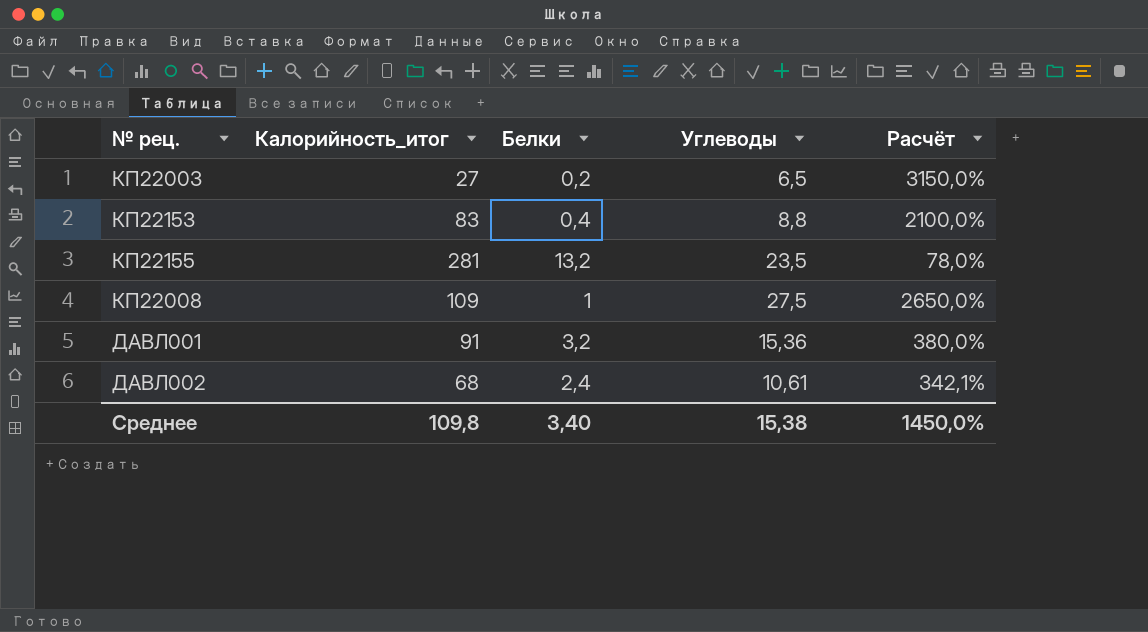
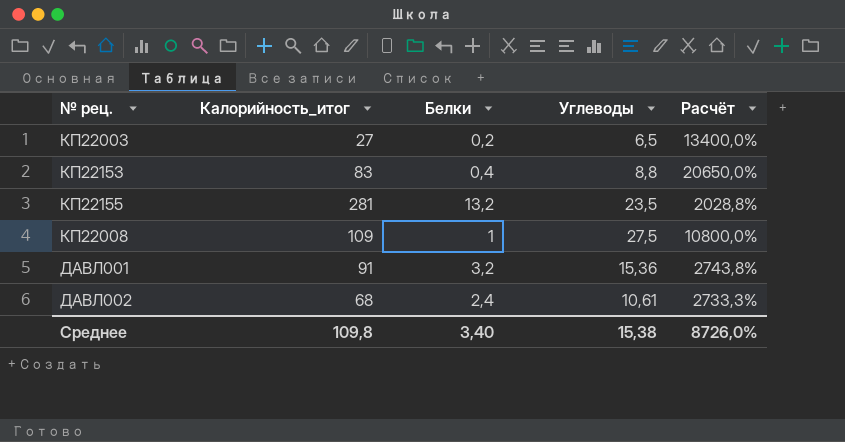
column Расчёт | formula: ([Углеводы] - [Белки]) / [Белки] -> ([Калорийность_итог] - [Белки]) / [Белки]
Среднее | Расчёт: 1450,0% -> 8726,0%

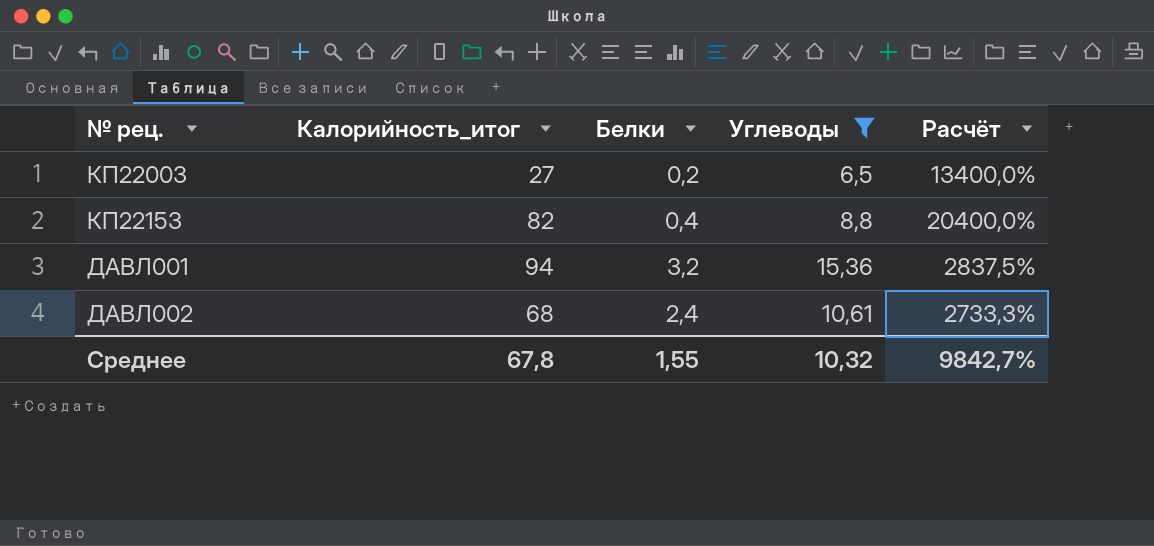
filter: none -> Углеводы <= 15,36
КП22153 | Калорийность_итог: 83 -> 82
КП22153 | Расчёт: 20650,0% -> 20400,0%
ДАВЛ001 | Калорийность_итог: 91 -> 94
ДАВЛ001 | Расчёт: 2743,8% -> 2837,5%
Среднее | Калорийность_итог: 109,8 -> 67,8
Среднее | Белки: 3,40 -> 1,55
Среднее | Углеводы: 15,38 -> 10,32
Среднее | Расчёт: 8726,0% -> 9842,7%

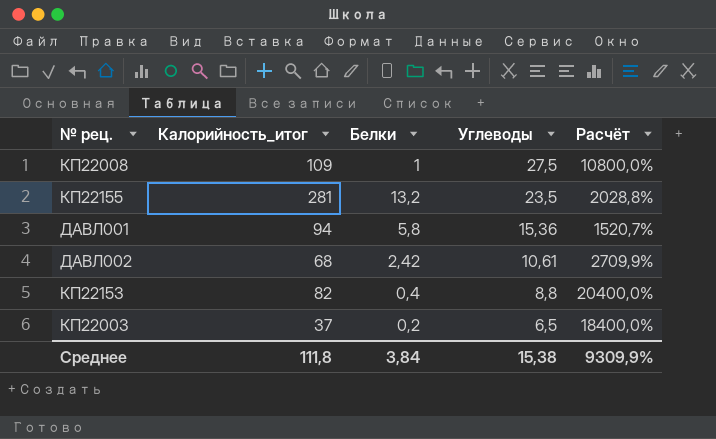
filter: Углеводы <= 15,36 -> none
row order: none -> Углеводы descending
ДАВЛ001 | Белки: 3,2 -> 5,8
ДАВЛ001 | Расчёт: 2837,5% -> 1520,7%
ДАВЛ002 | Белки: 2,4 -> 2,42
ДАВЛ002 | Расчёт: 2733,3% -> 2709,9%
КП22003 | Калорийность_итог: 27 -> 37
КП22003 | Расчёт: 13400,0% -> 18400,0%
Среднее | Калорийность_итог: 67,8 -> 111,8
Среднее | Белки: 1,55 -> 3,84
Среднее | Углеводы: 10,32 -> 15,38
Среднее | Расчёт: 9842,7% -> 9309,9%

